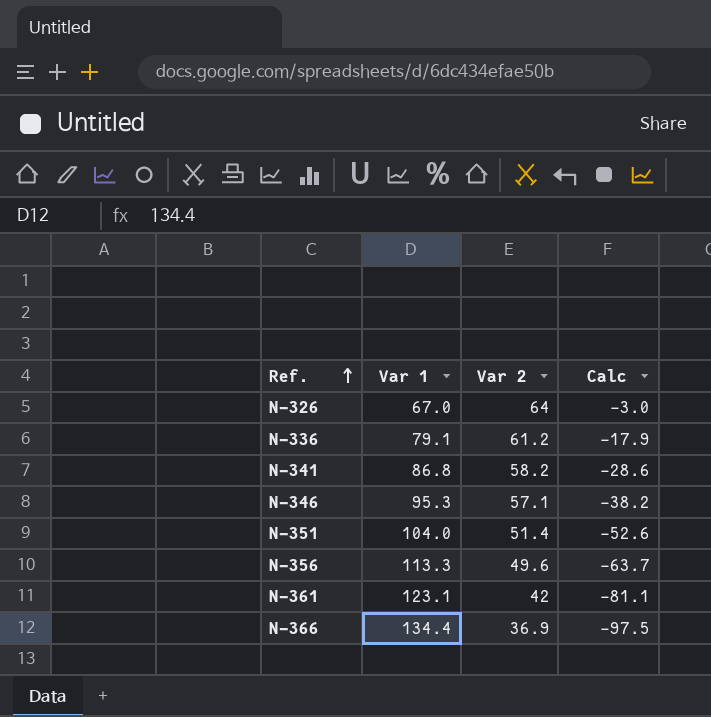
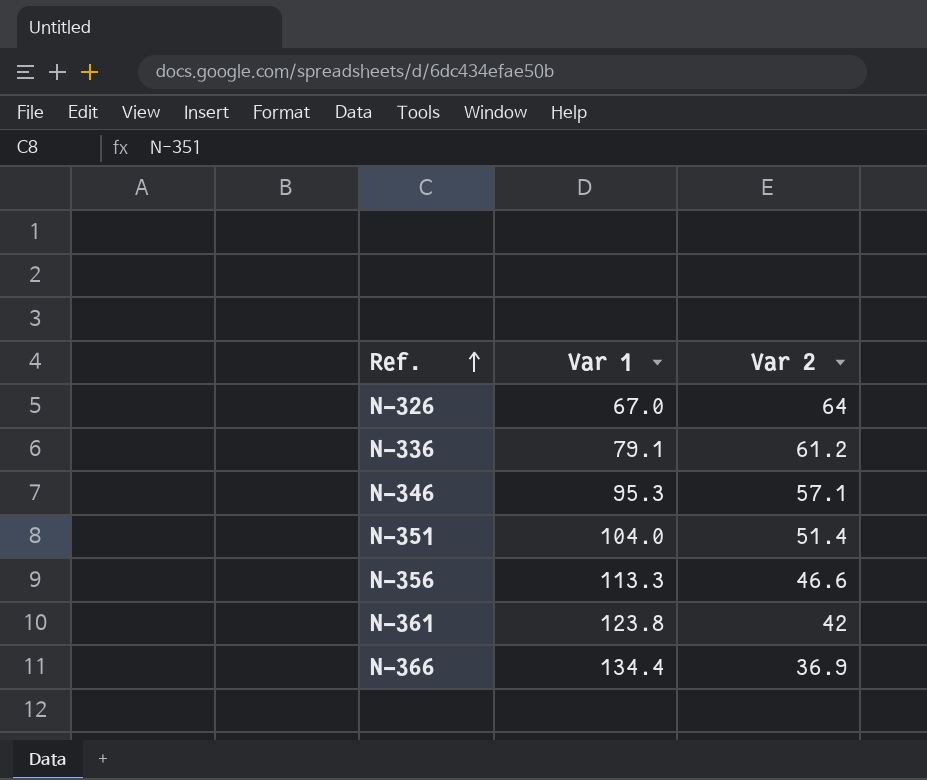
column Calc | formula: [Var 2] - [Var 1] -> none
row N-341: 86.8 | 58.2 | -28.6 -> none
N-356 | Var 2: 49.6 -> 46.6
N-361 | Var 1: 123.1 -> 123.8

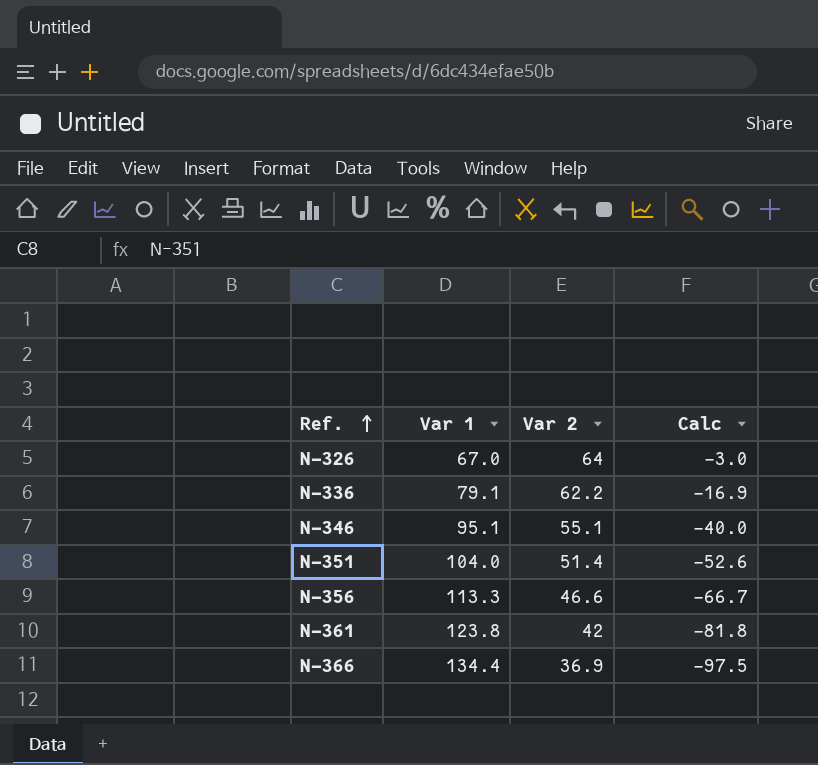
column Calc | formula: none -> [Var 2] - [Var 1]
N-336 | Var 2: 61.2 -> 62.2
N-346 | Var 1: 95.3 -> 95.1
N-346 | Var 2: 57.1 -> 55.1

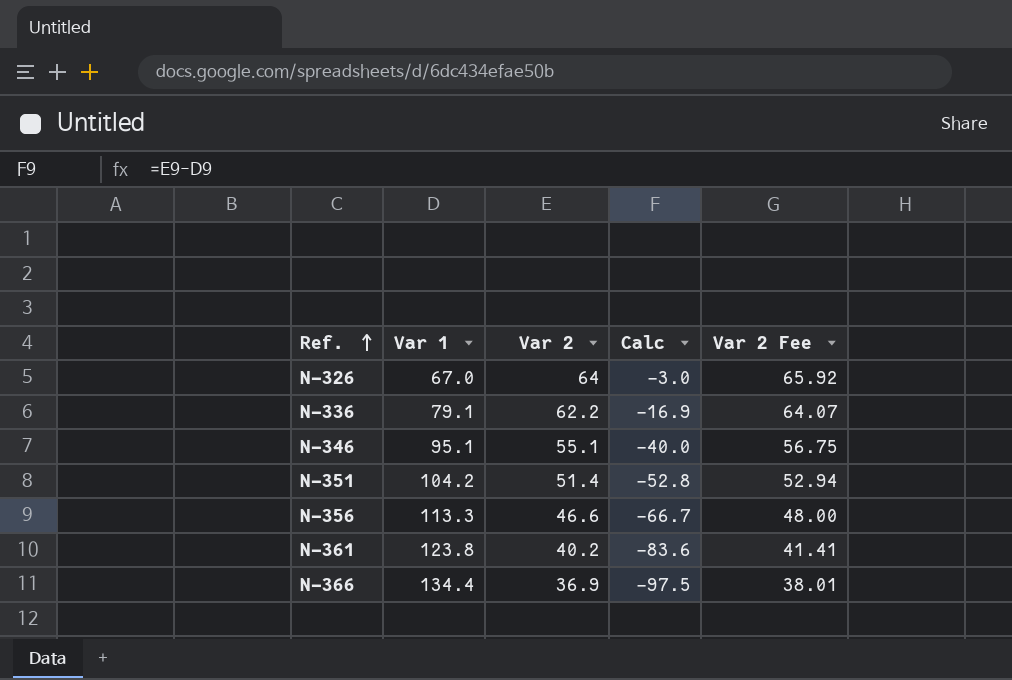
column Var 2 Fee | formula: none -> [Var 2] * 1.03
N-351 | Var 1: 104.0 -> 104.2
N-351 | Calc: -52.6 -> -52.8
N-361 | Var 2: 42 -> 40.2
N-361 | Calc: -81.8 -> -83.6

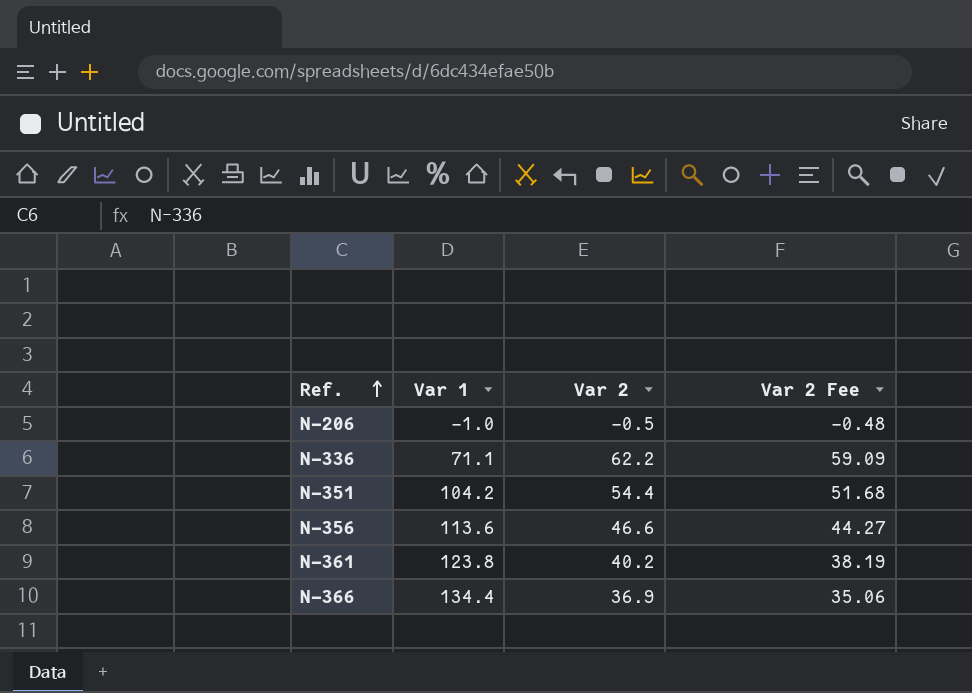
column Calc | formula: [Var 2] - [Var 1] -> none
column Var 2 Fee | formula: [Var 2] * 1.03 -> [Var 2] * 0.95
row N-326: 67.0 | 64 | -3.0 | 65.92 -> none
row N-346: 95.1 | 55.1 | -40.0 | 56.75 -> none
row N-206: none -> -1.0 | -0.5 | -0.48
N-336 | Var 1: 79.1 -> 71.1
N-351 | Var 2: 51.4 -> 54.4
N-356 | Var 1: 113.3 -> 113.6

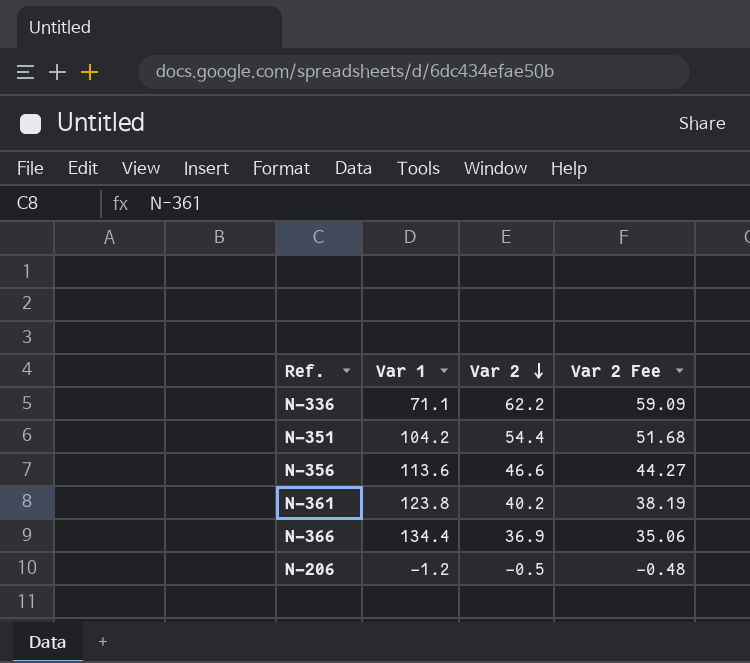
row order: Ref. ascending -> Var 2 descending
N-206 | Var 1: -1.0 -> -1.2

